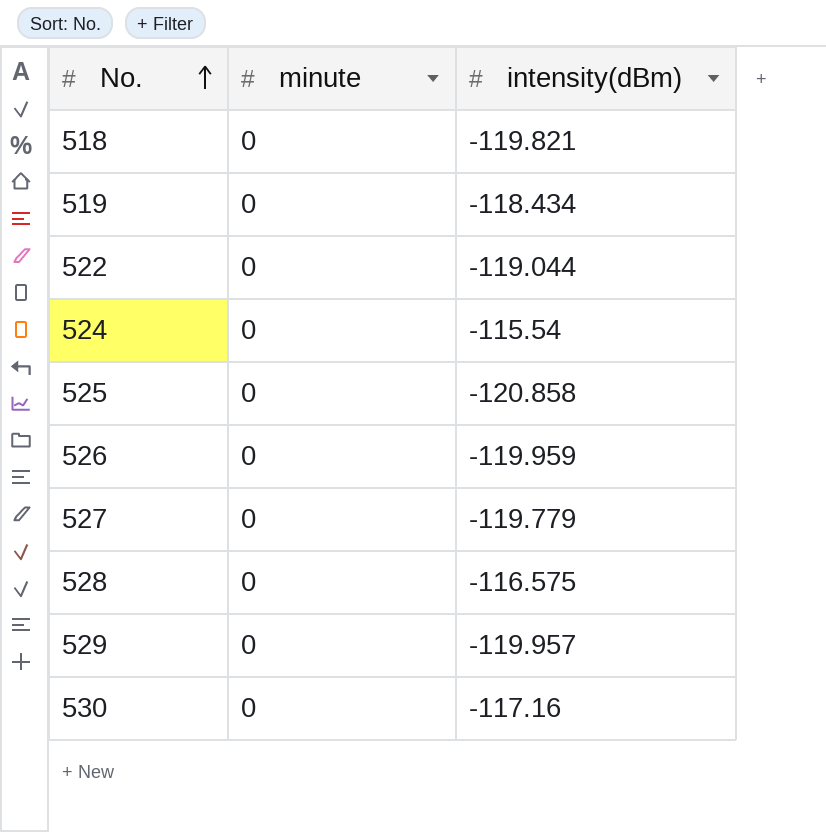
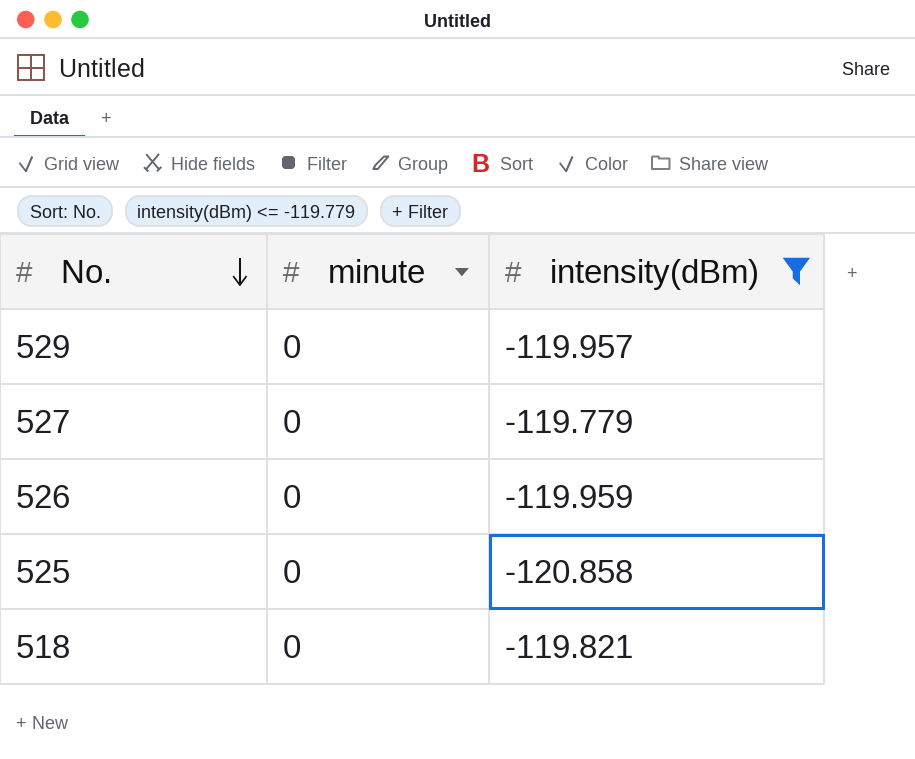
filter: none -> intensity(dBm) <= -119.779
row order: No. ascending -> No. descending

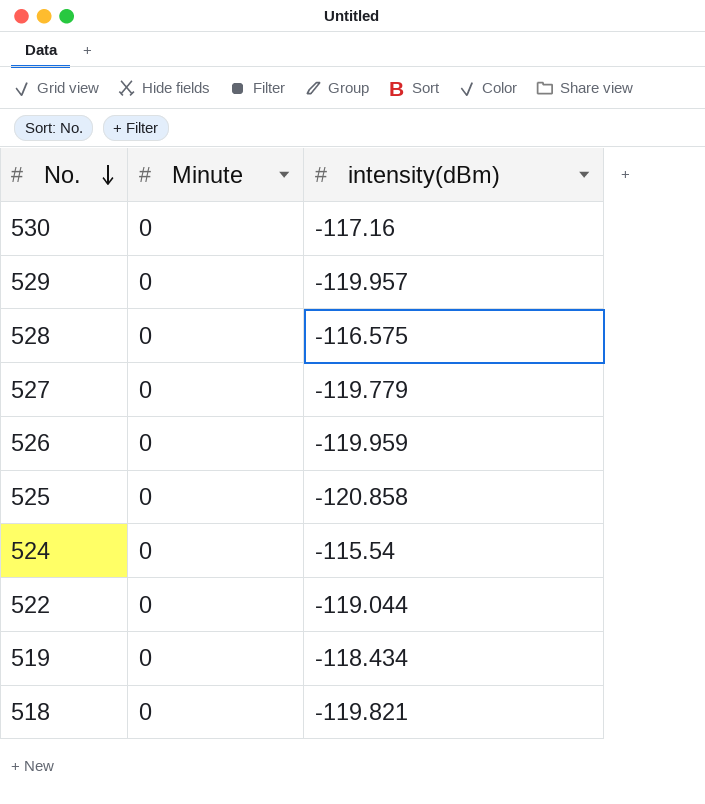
filter: intensity(dBm) <= -119.779 -> none
column name: minute -> Minute

